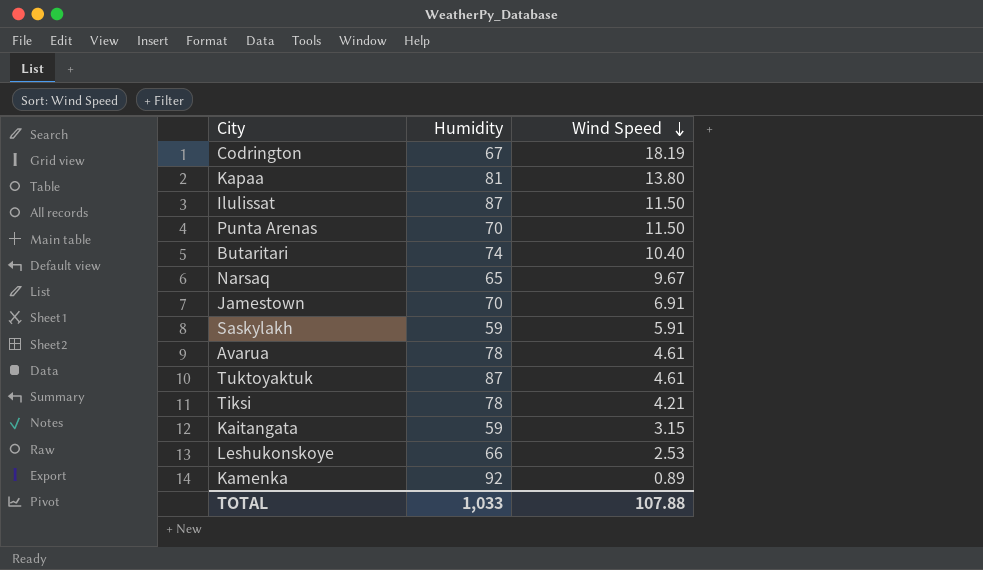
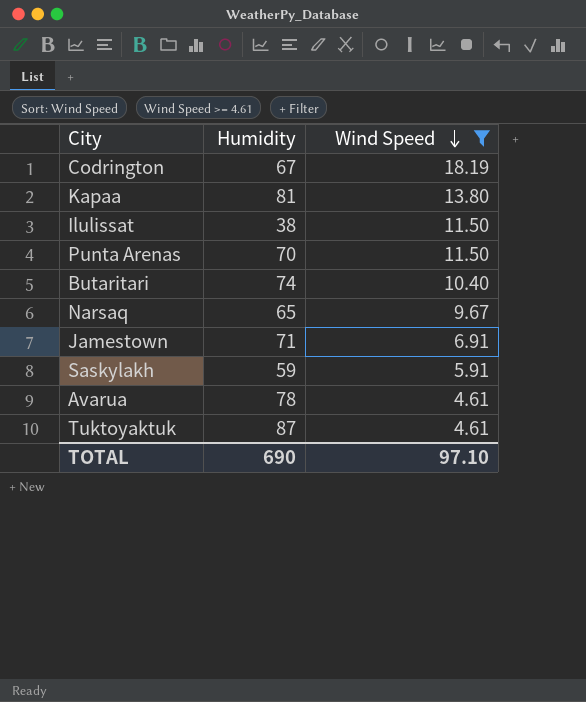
filter: none -> Wind Speed >= 4.61
Ilulissat | Humidity: 87 -> 38
Jamestown | Humidity: 70 -> 71
TOTAL | Humidity: 1,033 -> 690
TOTAL | Wind Speed: 107.88 -> 97.10

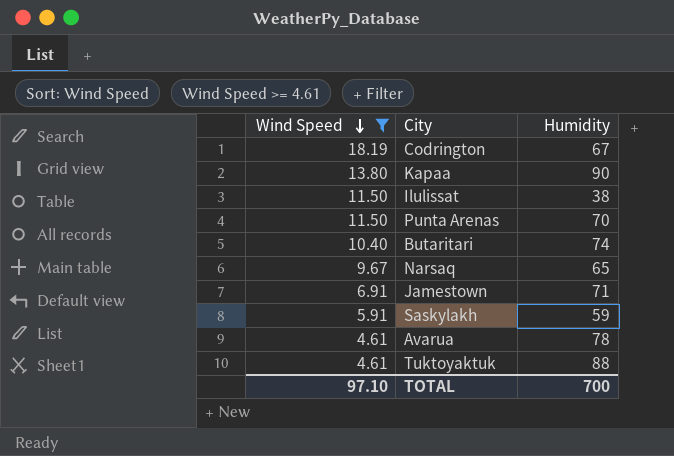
column Wind Speed | position: 3 -> 1
Kapaa | Humidity: 81 -> 90
Tuktoyaktuk | Humidity: 87 -> 88
TOTAL | Humidity: 690 -> 700

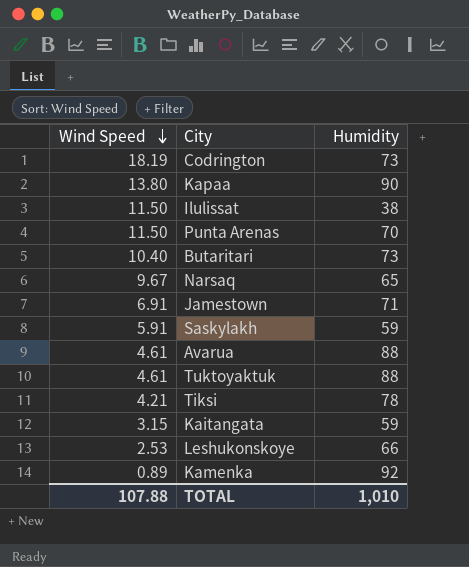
filter: Wind Speed >= 4.61 -> none
Codrington | Humidity: 67 -> 73
Butaritari | Humidity: 74 -> 73
Avarua | Humidity: 78 -> 88
TOTAL | Wind Speed: 97.10 -> 107.88
TOTAL | Humidity: 700 -> 1,010

